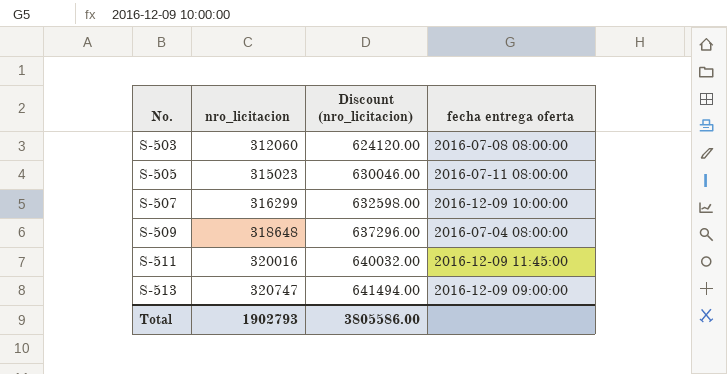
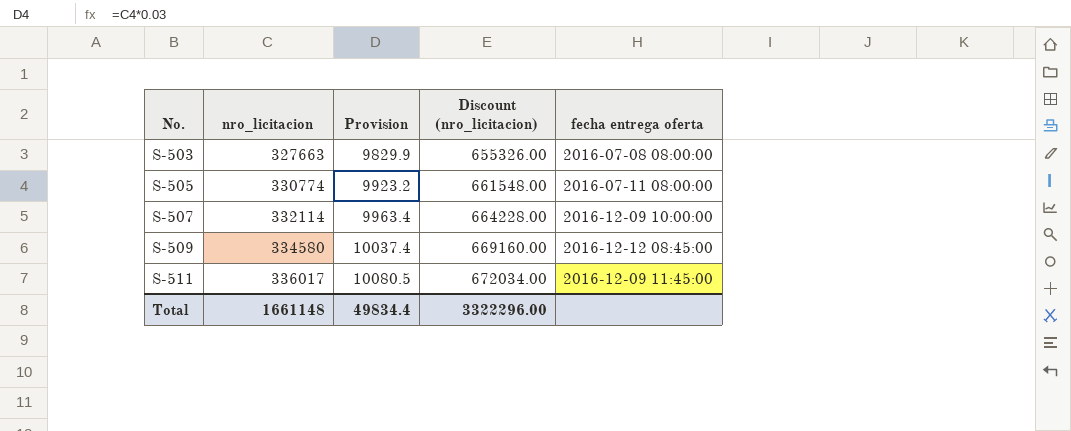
column Provision | formula: none -> [nro_licitacion] * 0.03
row S-513: 320747 | 641494.00 | 2016-12-09 09:00:00 -> none
S-503 | nro_licitacion: 312060 -> 327663
S-503 | Discount (nro_licitacion): 624120.00 -> 655326.00
S-505 | nro_licitacion: 315023 -> 330774
S-505 | Discount (nro_licitacion): 630046.00 -> 661548.00
S-507 | nro_licitacion: 316299 -> 332114
S-507 | Discount (nro_licitacion): 632598.00 -> 664228.00
S-509 | nro_licitacion: 318648 -> 334580
S-509 | Discount (nro_licitacion): 637296.00 -> 669160.00
S-509 | fecha entrega oferta: 2016-07-04 08:00:00 -> 2016-12-12 08:45:00
S-511 | nro_licitacion: 320016 -> 336017
S-511 | Discount (nro_licitacion): 640032.00 -> 672034.00
Total | nro_licitacion: 1902793 -> 1661148
Total | Discount (nro_licitacion): 3805586.00 -> 3322296.00

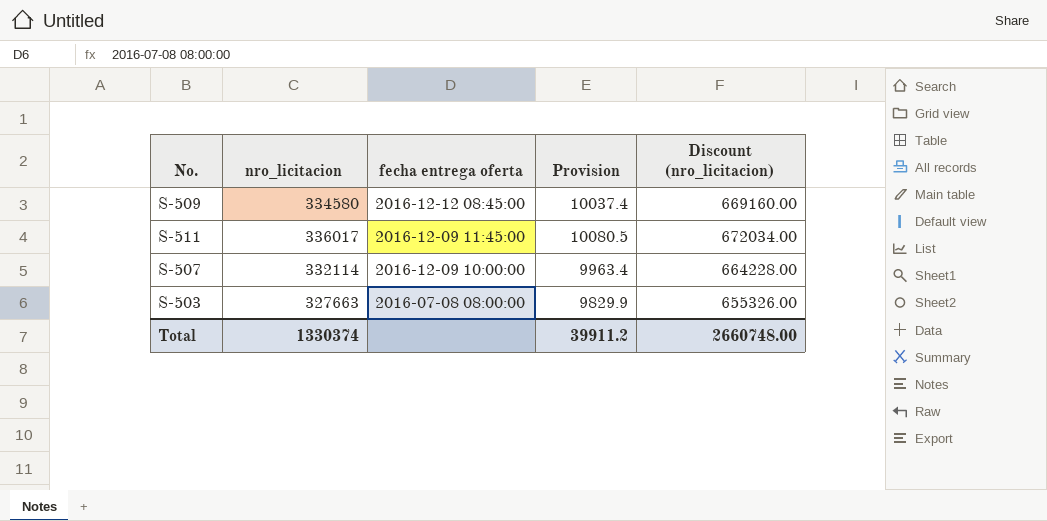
row order: No. ascending -> fecha entrega oferta descending
column fecha entrega oferta | position: 5 -> 3
row S-505: 330774 | 9923.2 | 661548.00 | 2016-07-11 08:00:00 -> none
Total | nro_licitacion: 1661148 -> 1330374
Total | Provision: 49834.4 -> 39911.2
Total | Discount (nro_licitacion): 3322296.00 -> 2660748.00

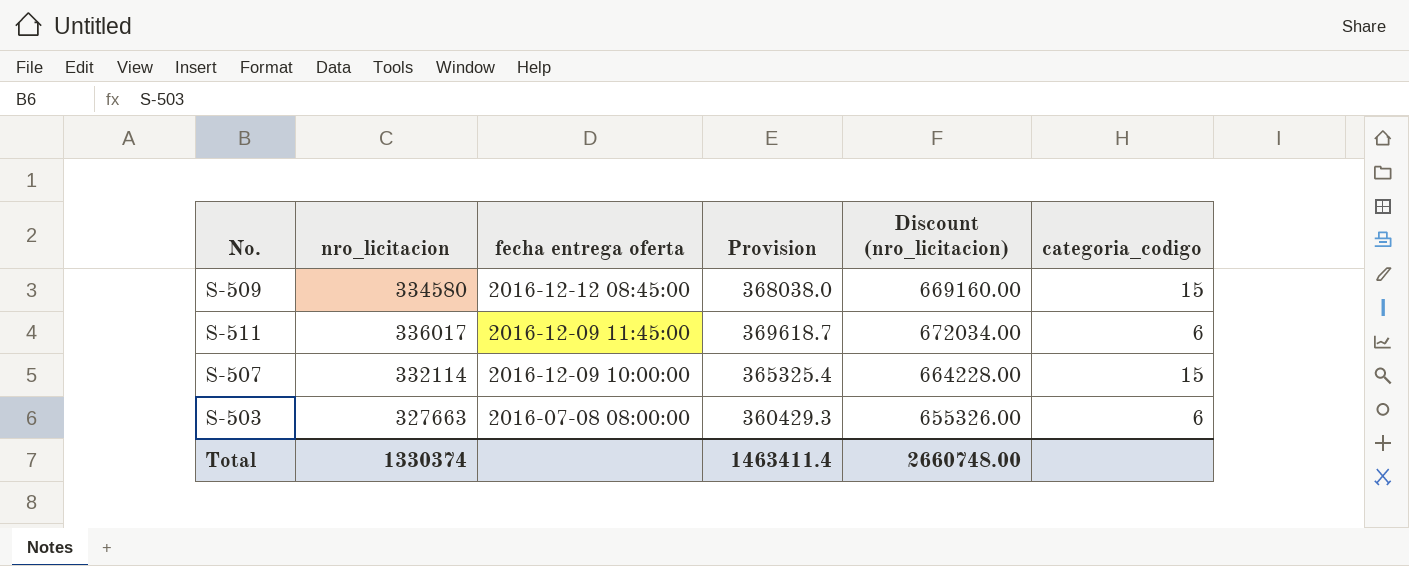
column Provision | formula: [nro_licitacion] * 0.03 -> [nro_licitacion] * 1.1
column categoria_codigo | position: none -> 6
Total | Provision: 39911.2 -> 1463411.4

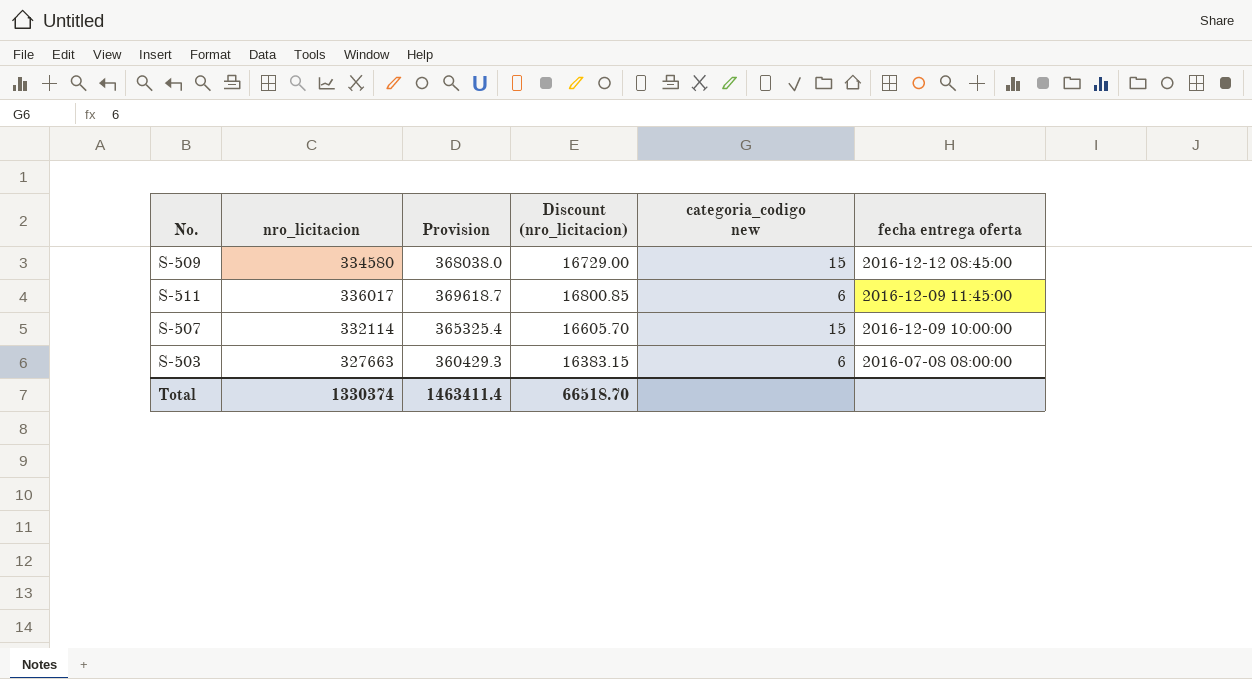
column Discount (nro_licitacion) | formula: [nro_licitacion] * 2 -> [nro_licitacion] * 0.05
column name: categoria_codigo -> categoria_codigo new
column fecha entrega oferta | position: 3 -> 6
Total | Discount (nro_licitacion): 2660748.00 -> 66518.70

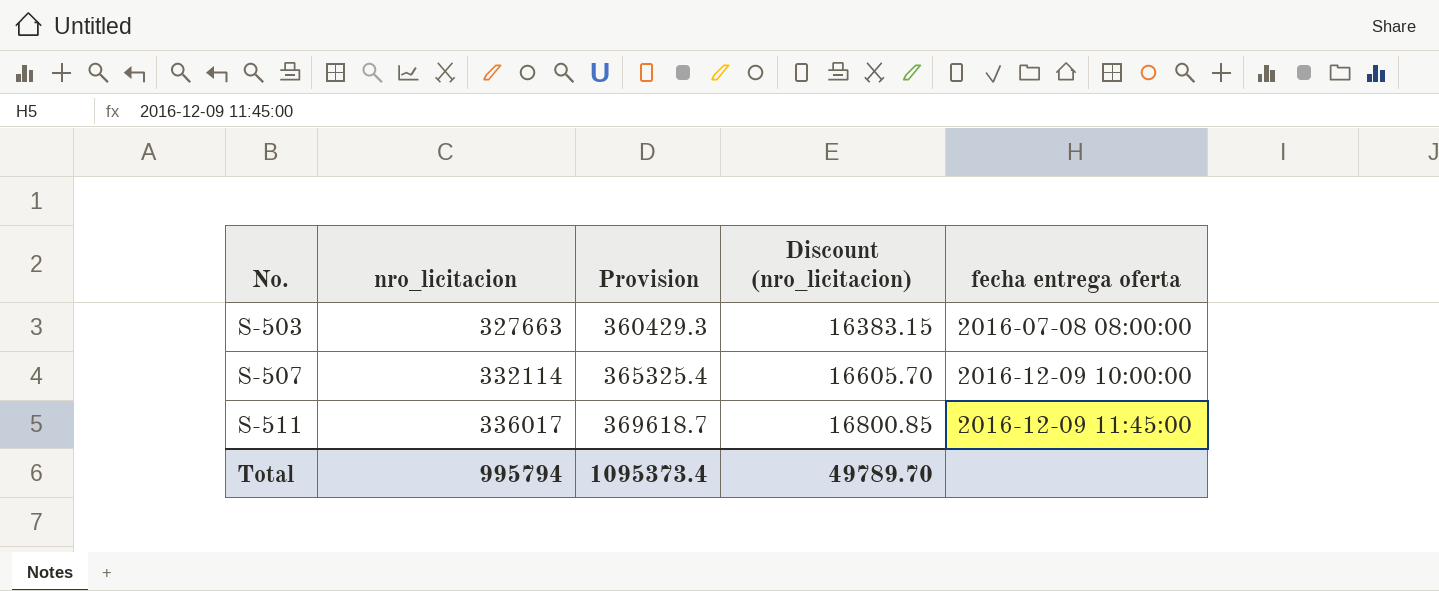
row order: fecha entrega oferta descending -> No. ascending
column categoria_codigo new | position: 5 -> none
row S-509: 334580 | 368038.0 | 16729.00 | 15 | 2016-12-12 08:45:00 -> none
Total | nro_licitacion: 1330374 -> 995794
Total | Provision: 1463411.4 -> 1095373.4
Total | Discount (nro_licitacion): 66518.70 -> 49789.70

